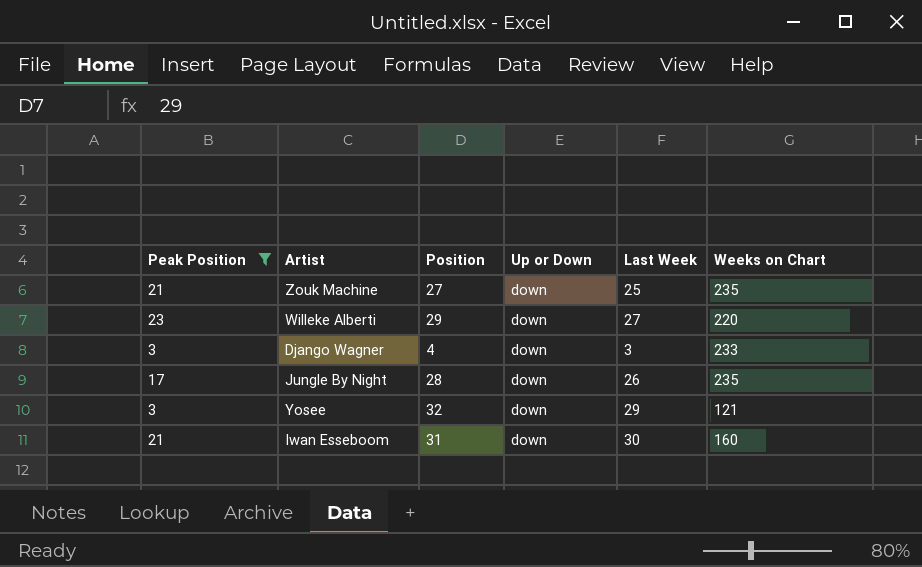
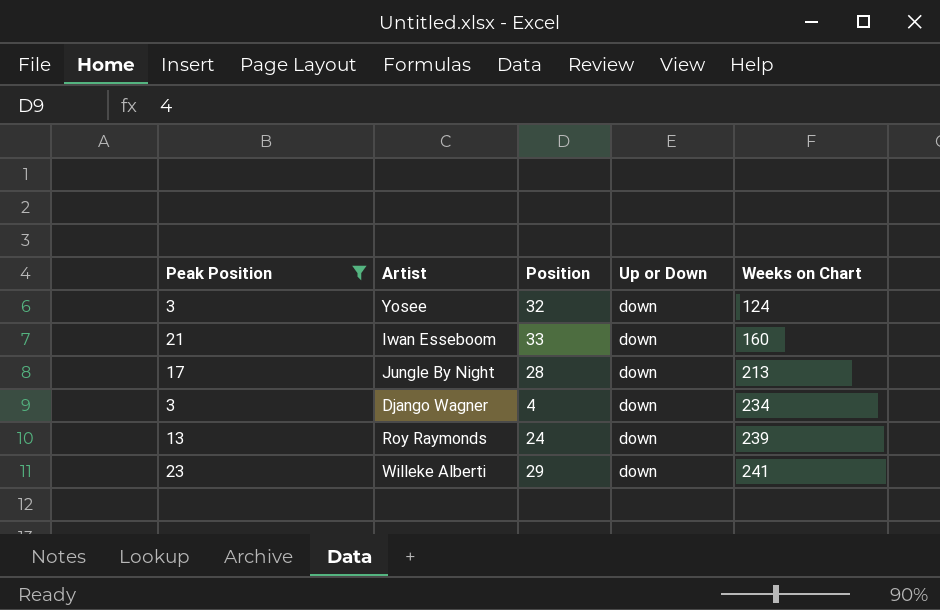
row order: none -> Weeks on Chart ascending
column Last Week | position: 5 -> none
row Zouk Machine: 21 | 27 | down | 25 | 235 -> none
Yosee | Weeks on Chart: 121 -> 124
Iwan Esseboom | Position: 31 -> 33
Jungle By Night | Weeks on Chart: 235 -> 213
Django Wagner | Weeks on Chart: 233 -> 234
row Roy Raymonds: none -> 13 | 24 | down | 239
Willeke Alberti | Weeks on Chart: 220 -> 241

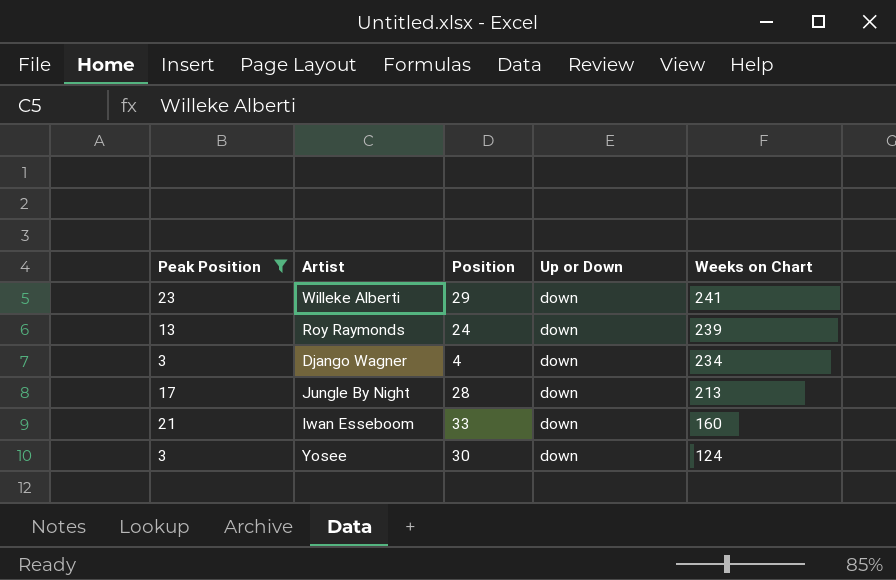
row order: Weeks on Chart ascending -> Weeks on Chart descending
Yosee | Position: 32 -> 30

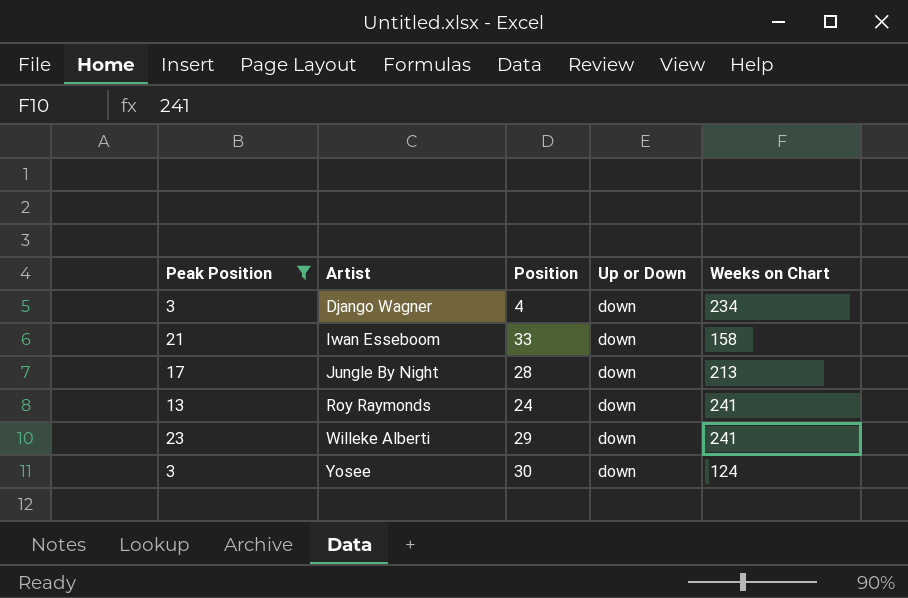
row order: Weeks on Chart descending -> Artist ascending
Iwan Esseboom | Weeks on Chart: 160 -> 158
Roy Raymonds | Weeks on Chart: 239 -> 241

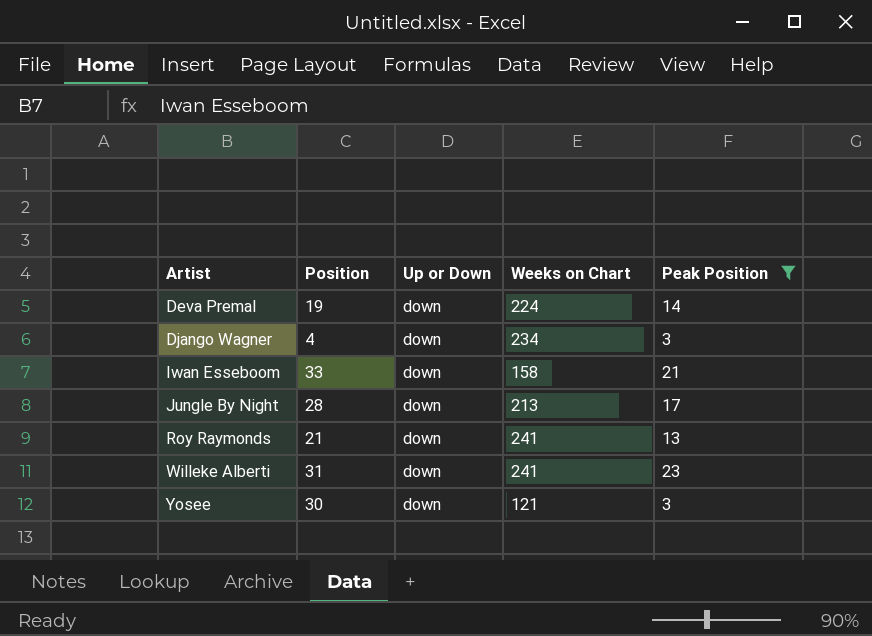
column Peak Position | position: 1 -> 5
row Deva Premal: none -> 19 | down | 224 | 14
Roy Raymonds | Position: 24 -> 21
Willeke Alberti | Position: 29 -> 31
Yosee | Weeks on Chart: 124 -> 121

